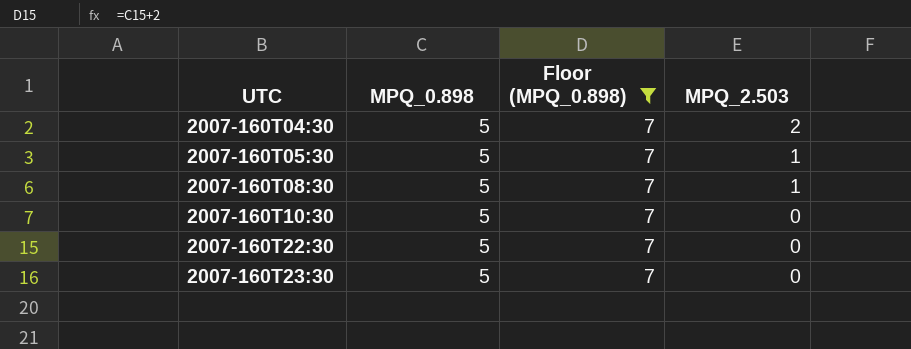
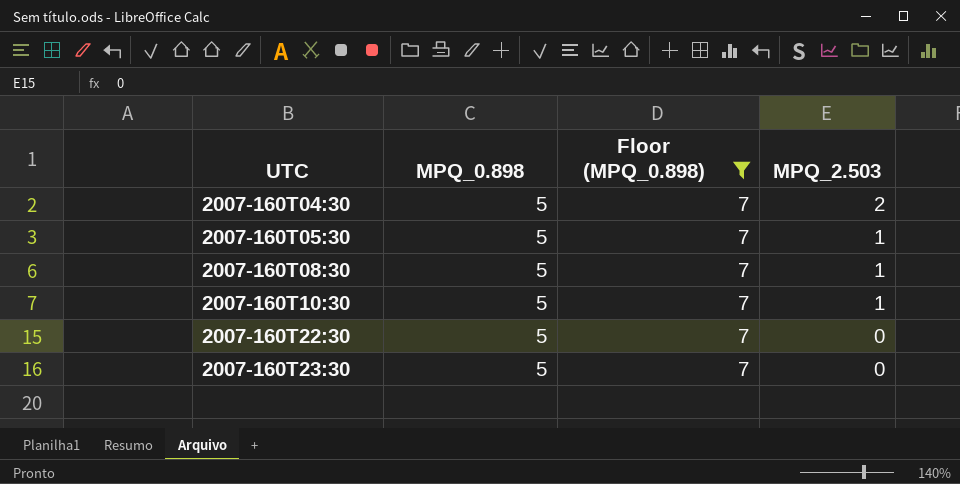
2007-160T10:30 | MPQ_2.503: 0 -> 1

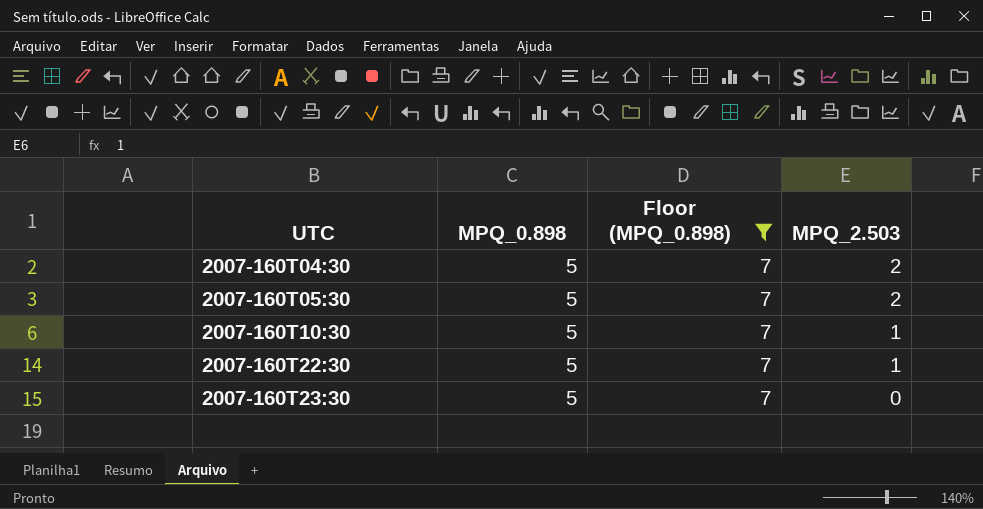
row 2007-160T08:30: 5 | 7 | 1 -> none
2007-160T05:30 | MPQ_2.503: 1 -> 2
2007-160T22:30 | MPQ_2.503: 0 -> 1

